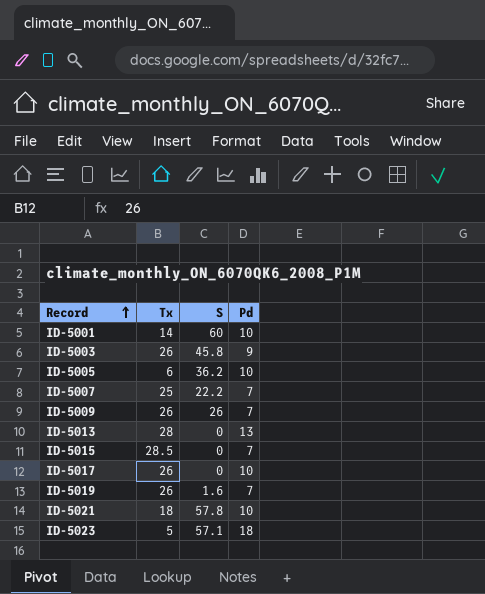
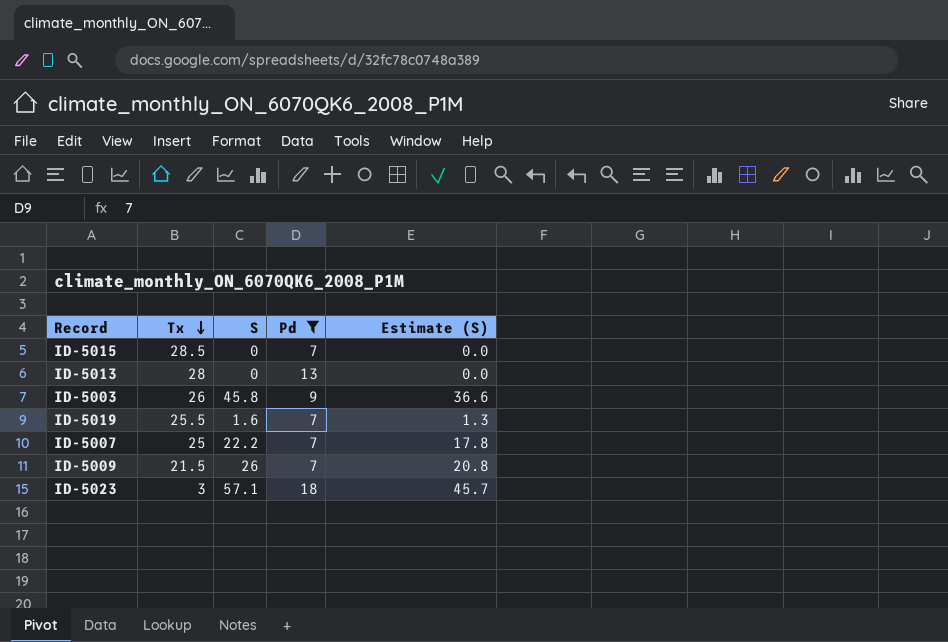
filter: none -> Pd != 10
row order: Record ascending -> Tx descending
column Estimate (S) | formula: none -> [S] * 0.8
ID-5019 | Tx: 26 -> 25.5
ID-5009 | Tx: 26 -> 21.5
ID-5023 | Tx: 5 -> 3

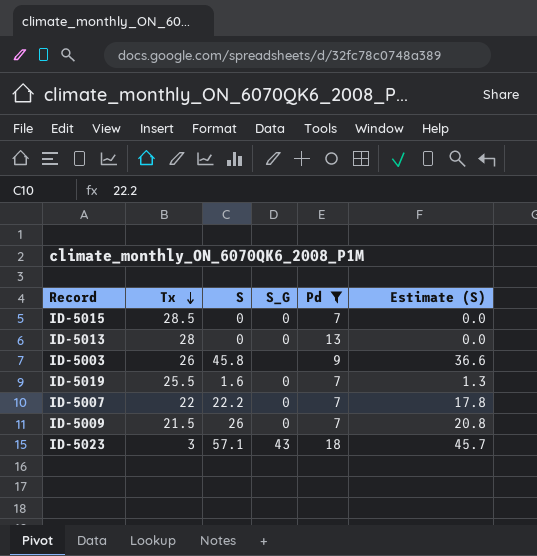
column S_G | position: none -> 4
ID-5007 | Tx: 25 -> 22

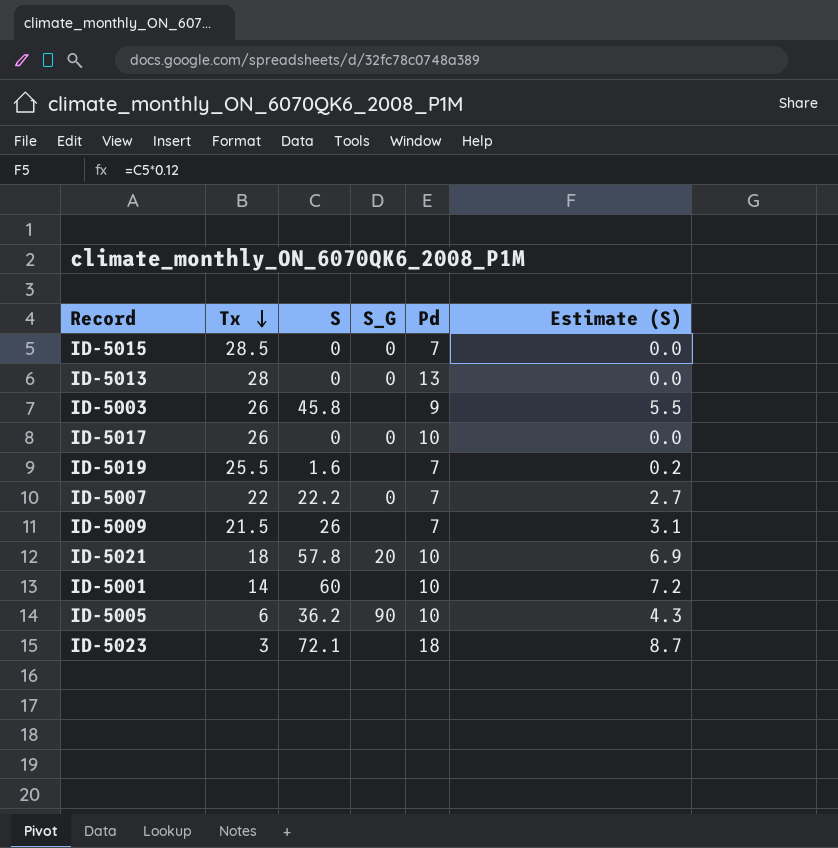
filter: Pd != 10 -> none
column Estimate (S) | formula: [S] * 0.8 -> [S] * 0.12
ID-5019 | S_G: 0 -> none
ID-5009 | S_G: 0 -> none
ID-5023 | S: 57.1 -> 72.1
ID-5023 | S_G: 43 -> none

